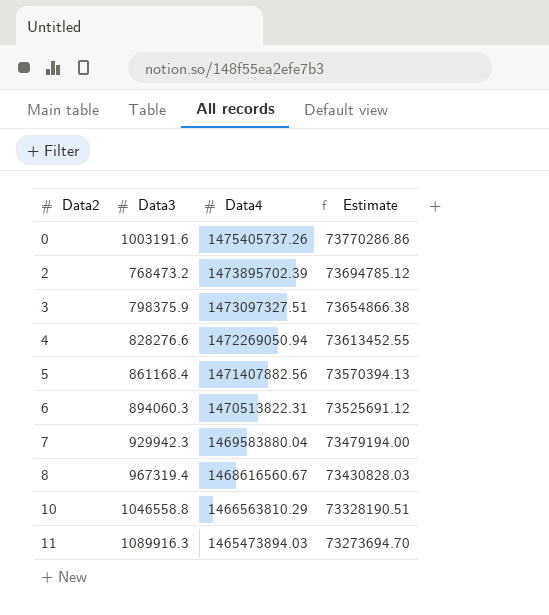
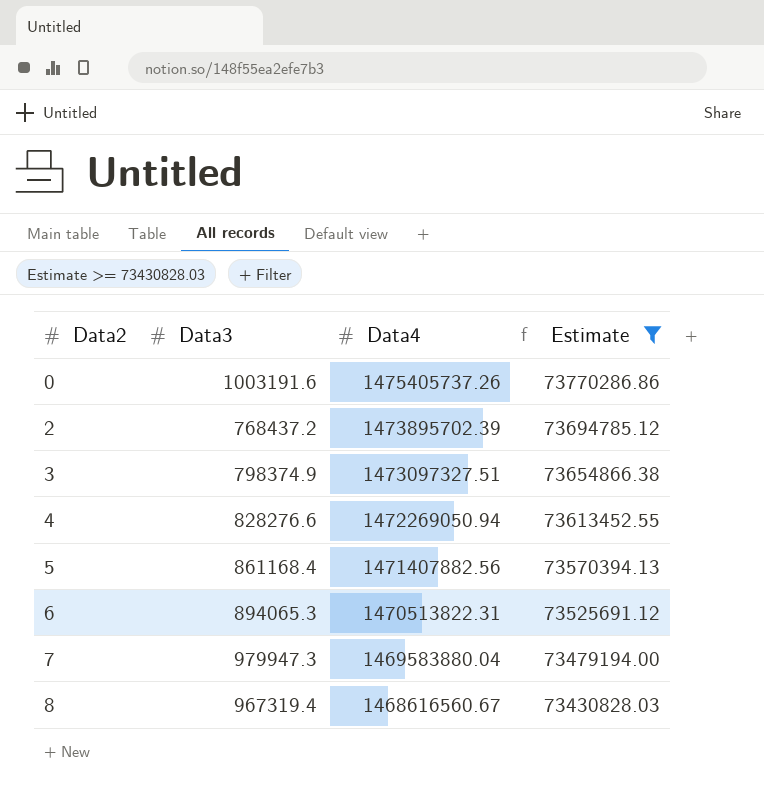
filter: none -> Estimate >= 73430828.03
2 | Data3: 768473.2 -> 768437.2
3 | Data3: 798375.9 -> 798374.9
6 | Data3: 894060.3 -> 894065.3
7 | Data3: 929942.3 -> 979947.3

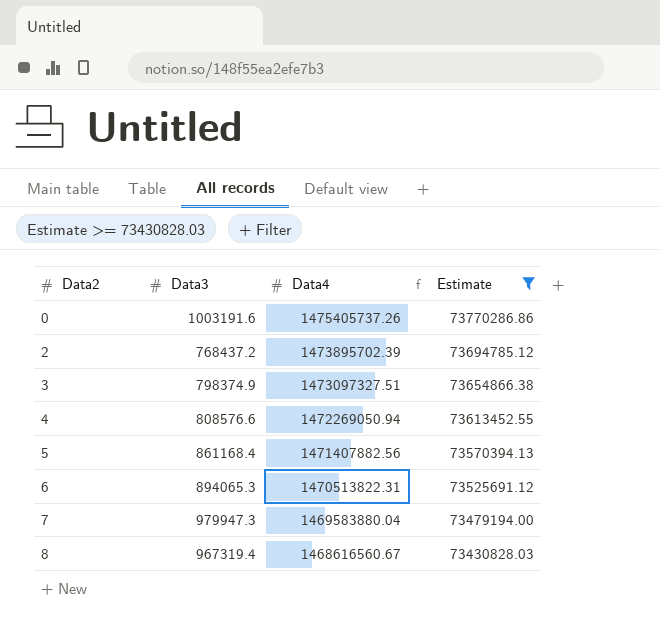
4 | Data3: 828276.6 -> 808576.6

